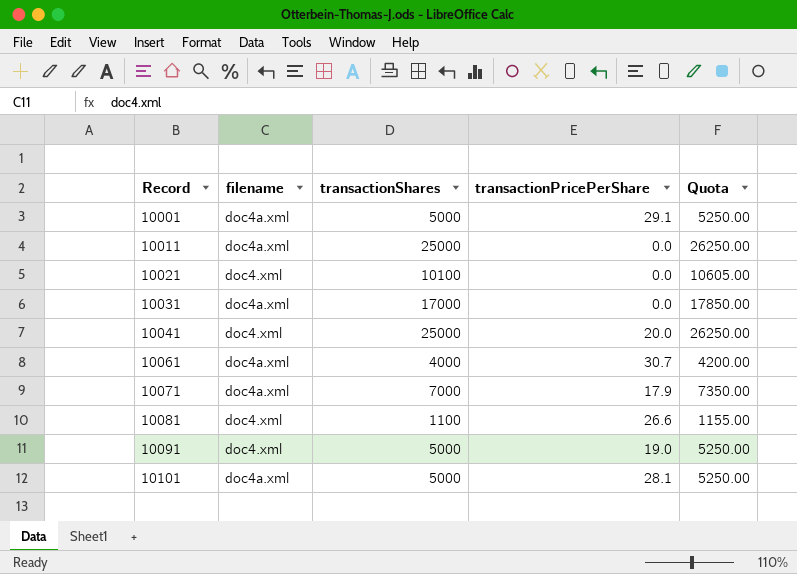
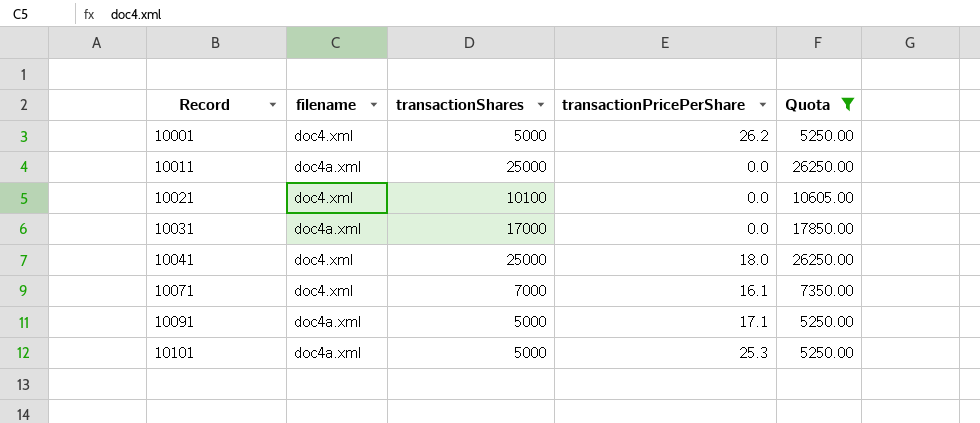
filter: none -> Quota >= 5250.00
10001 | filename: doc4a.xml -> doc4.xml
10001 | transactionPricePerShare: 29.1 -> 26.2
10041 | transactionPricePerShare: 20.0 -> 18.0
10071 | filename: doc4a.xml -> doc4.xml
10071 | transactionPricePerShare: 17.9 -> 16.1
10091 | filename: doc4.xml -> doc4a.xml
10091 | transactionPricePerShare: 19.0 -> 17.1
10101 | transactionPricePerShare: 28.1 -> 25.3

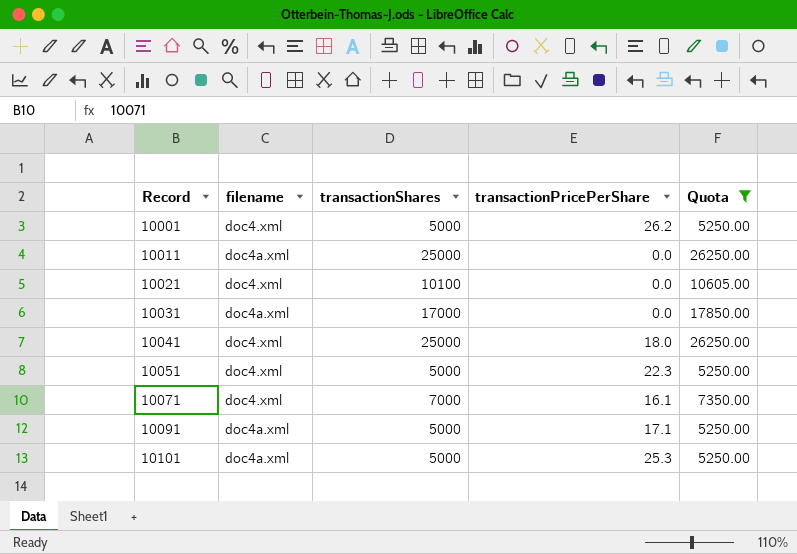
row 10051: none -> doc4.xml | 5000 | 22.3 | 5250.00

